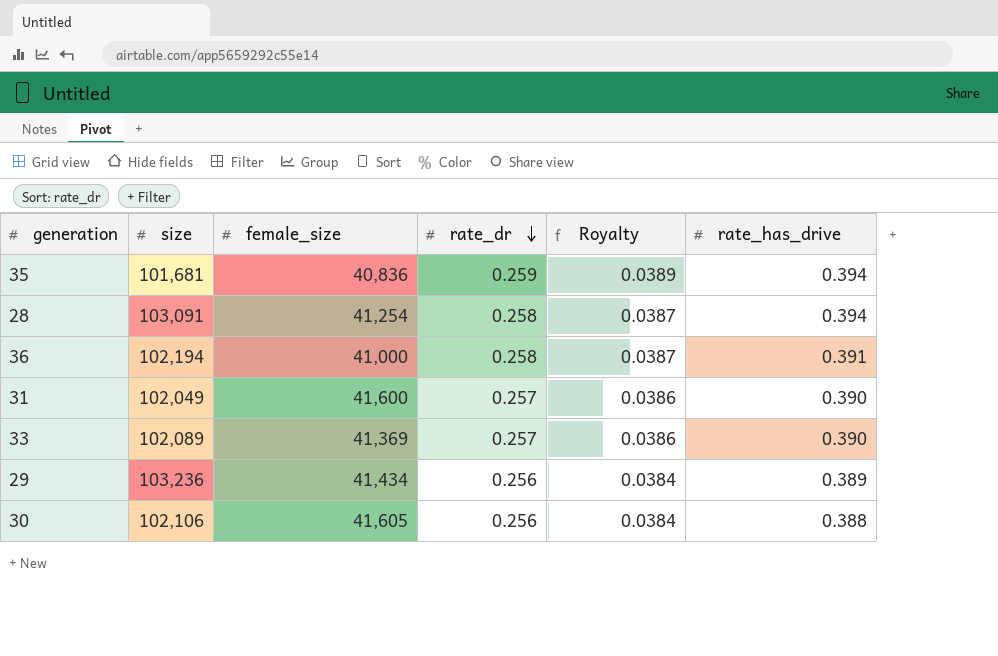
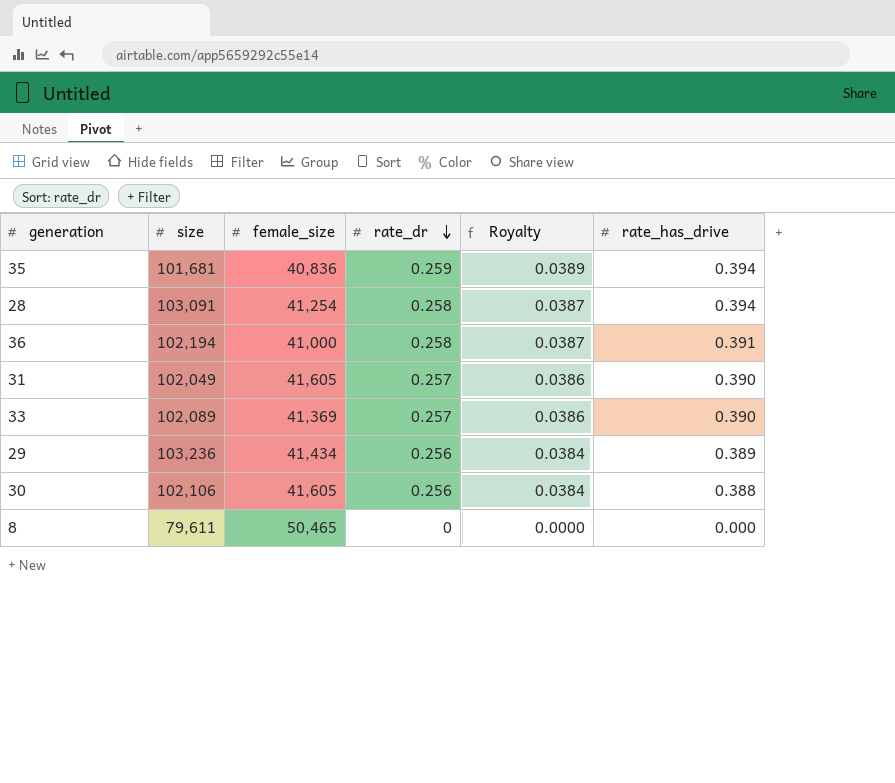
31 | female_size: 41,600 -> 41,605
row 8: none -> 79,611 | 50,465 | 0 | 0.0000 | 0.000

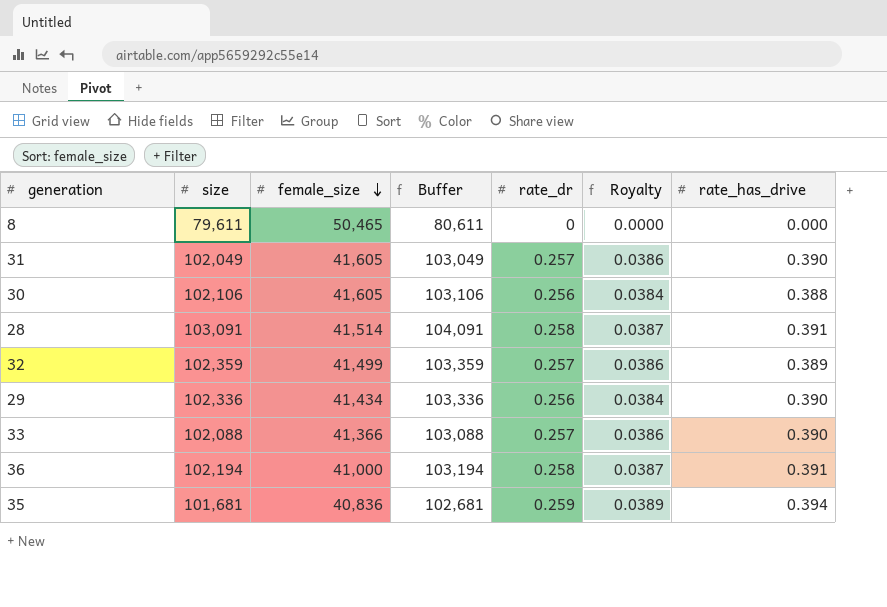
row order: rate_dr descending -> female_size descending
column Buffer | formula: none -> [size] + 1000
28 | female_size: 41,254 -> 41,514
28 | rate_has_drive: 0.394 -> 0.391
row 32: none -> 102,359 | 41,499 | 103,359 | 0.257 | 0.0386 | 0.389
29 | size: 103,236 -> 102,336
29 | rate_has_drive: 0.389 -> 0.390
33 | size: 102,089 -> 102,088
33 | female_size: 41,369 -> 41,366

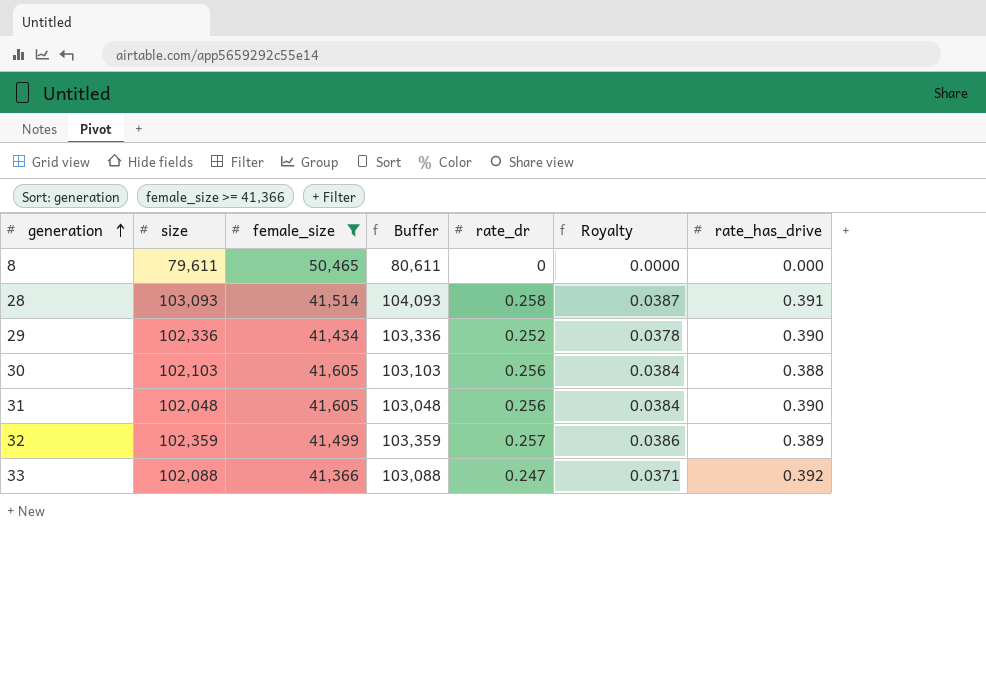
filter: none -> female_size >= 41,366
row order: female_size descending -> generation ascending
28 | size: 103,091 -> 103,093
28 | Buffer: 104,091 -> 104,093
29 | rate_dr: 0.256 -> 0.252
29 | Royalty: 0.0384 -> 0.0378
30 | size: 102,106 -> 102,103
30 | Buffer: 103,106 -> 103,103
31 | size: 102,049 -> 102,048
31 | Buffer: 103,049 -> 103,048
31 | rate_dr: 0.257 -> 0.256
31 | Royalty: 0.0386 -> 0.0384
33 | rate_dr: 0.257 -> 0.247
33 | Royalty: 0.0386 -> 0.0371
33 | rate_has_drive: 0.390 -> 0.392

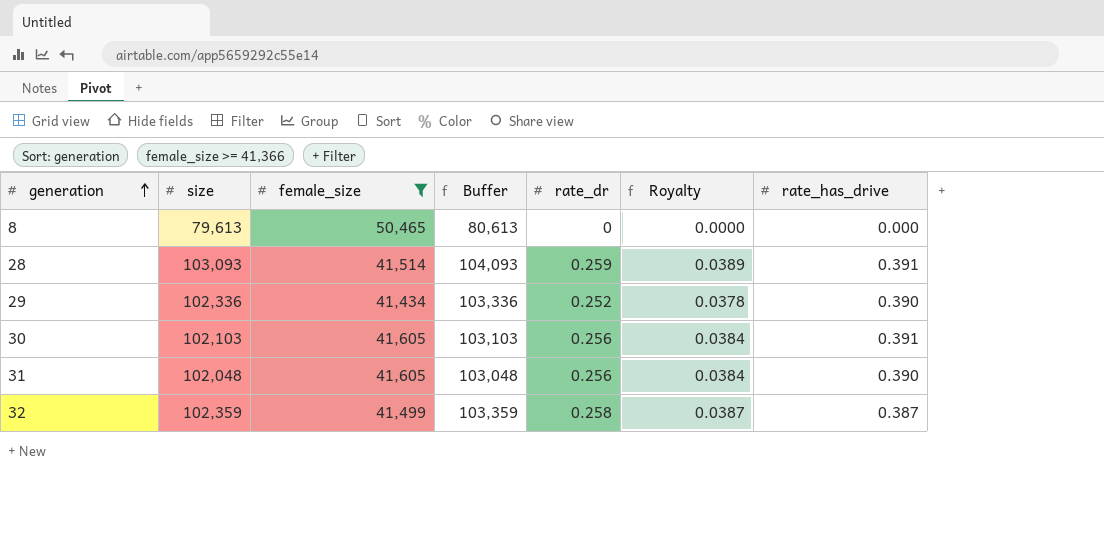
row 33: 102,088 | 41,366 | 103,088 | 0.247 | 0.0371 | 0.392 -> none
8 | size: 79,611 -> 79,613
8 | Buffer: 80,611 -> 80,613
28 | rate_dr: 0.258 -> 0.259
28 | Royalty: 0.0387 -> 0.0389
30 | rate_has_drive: 0.388 -> 0.391
32 | rate_dr: 0.257 -> 0.258
32 | Royalty: 0.0386 -> 0.0387
32 | rate_has_drive: 0.389 -> 0.387

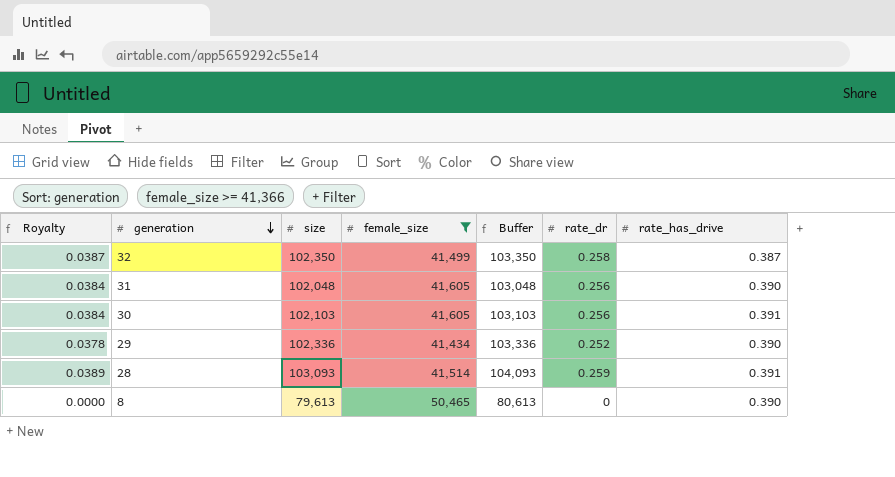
row order: generation ascending -> generation descending
column Royalty | position: 6 -> 1
32 | size: 102,359 -> 102,350
32 | Buffer: 103,359 -> 103,350
8 | rate_has_drive: 0.000 -> 0.390

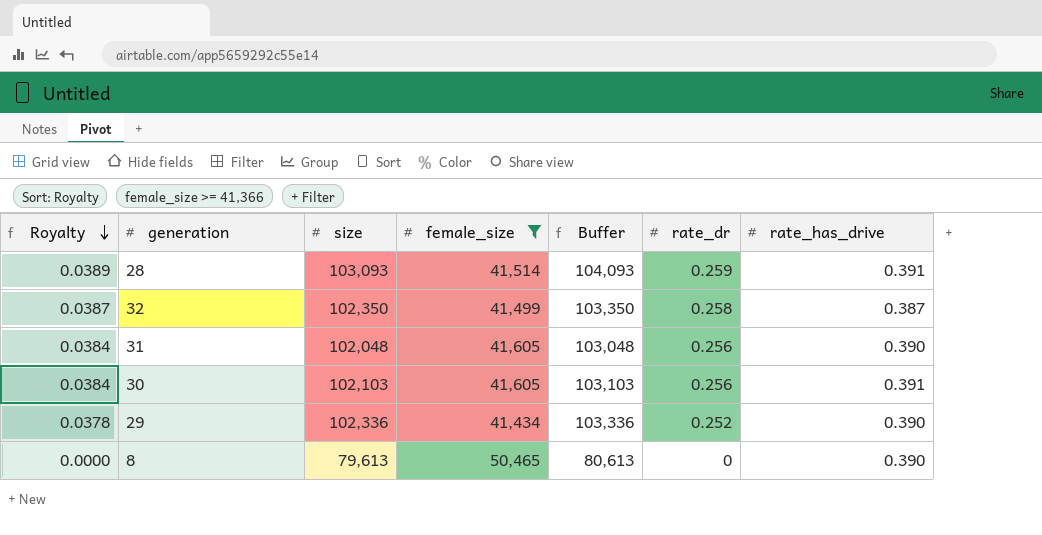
row order: generation descending -> Royalty descending

